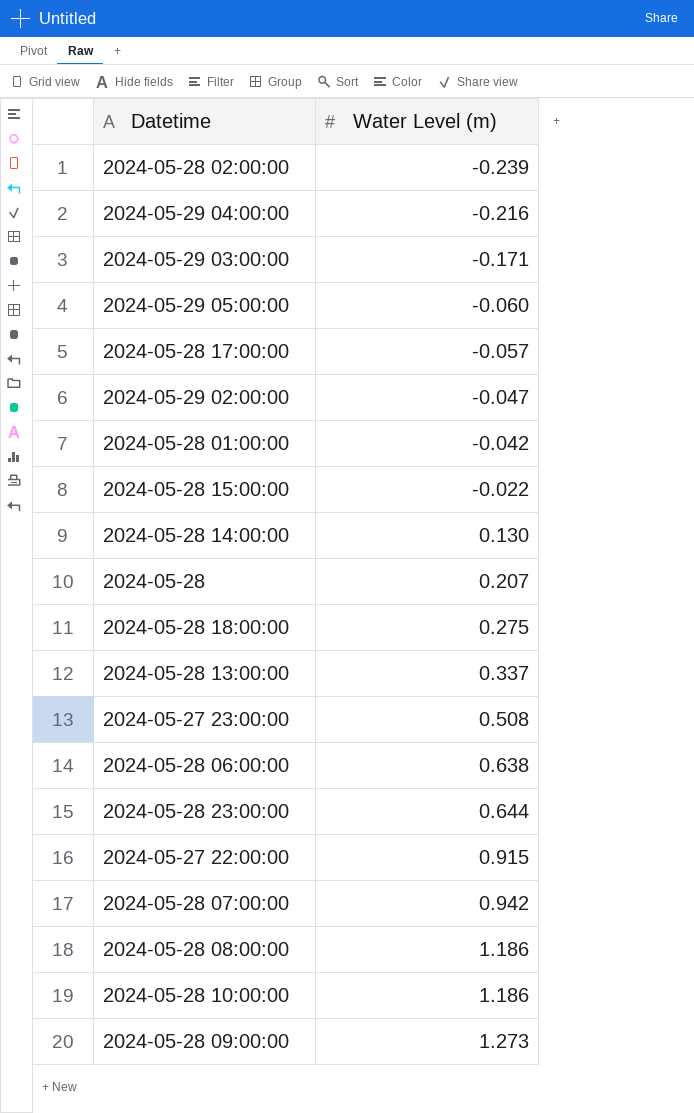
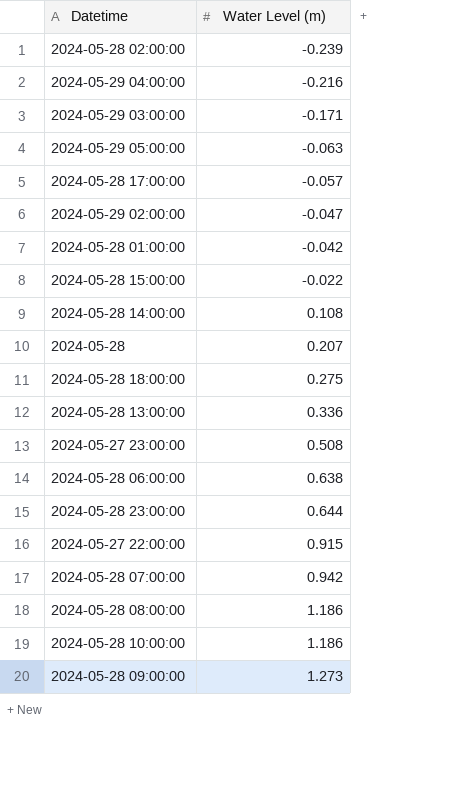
2024-05-29 05:00:00 | Water Level (m): -0.060 -> -0.063
2024-05-28 14:00:00 | Water Level (m): 0.130 -> 0.108
2024-05-28 13:00:00 | Water Level (m): 0.337 -> 0.336

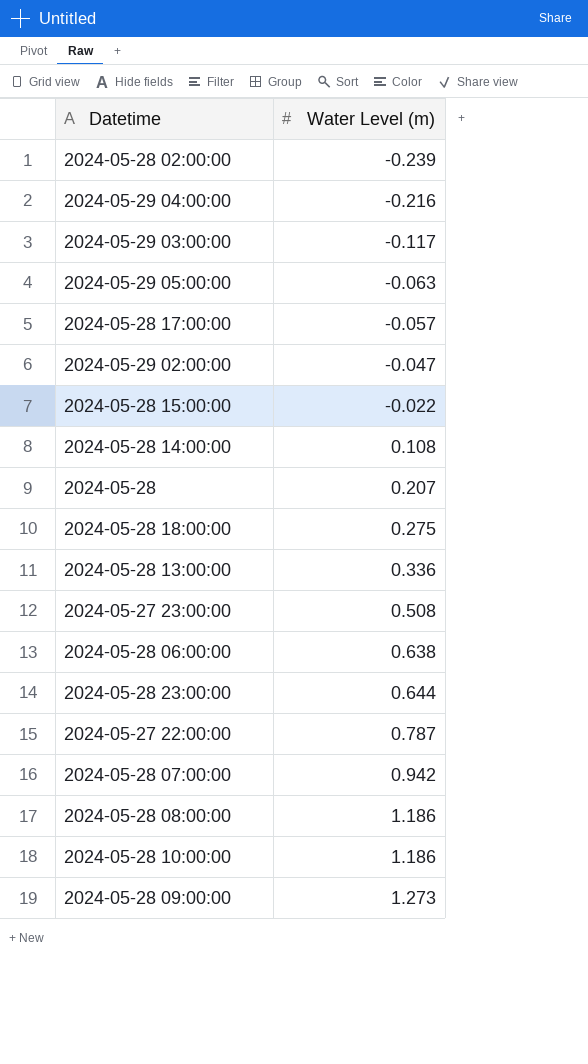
row 2024-05-28 01:00:00: -0.042 -> none
2024-05-29 03:00:00 | Water Level (m): -0.171 -> -0.117
2024-05-27 22:00:00 | Water Level (m): 0.915 -> 0.787

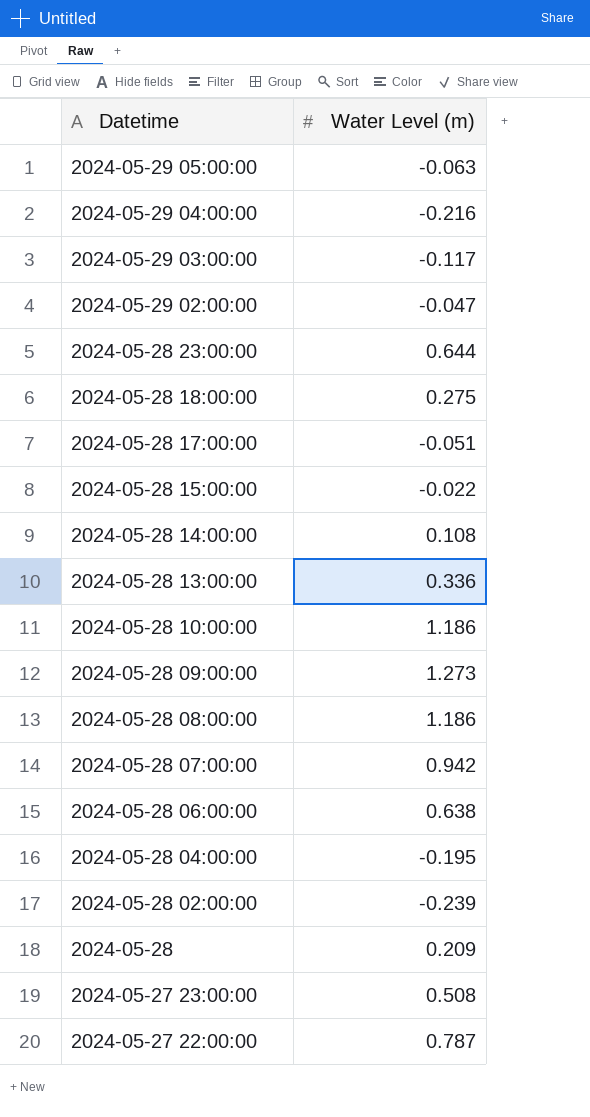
row order: Water Level (m) ascending -> Datetime descending
2024-05-28 17:00:00 | Water Level (m): -0.057 -> -0.051
row 2024-05-28 04:00:00: none -> -0.195
2024-05-28 | Water Level (m): 0.207 -> 0.209

